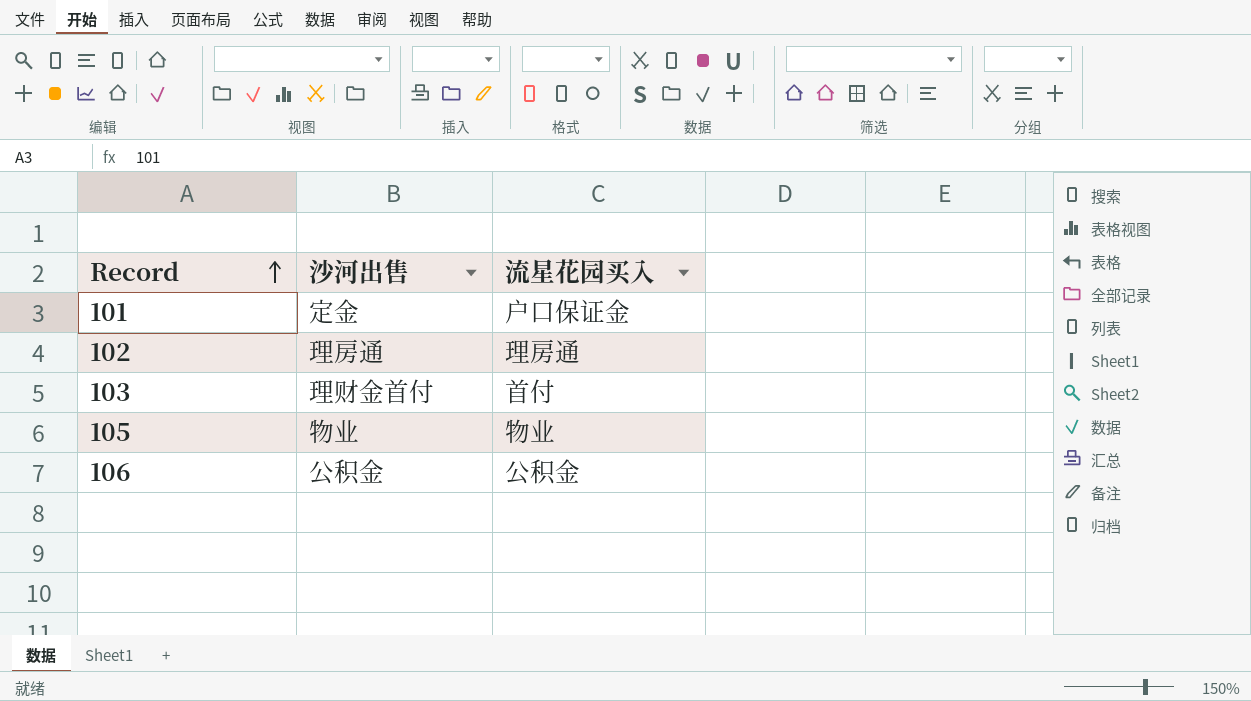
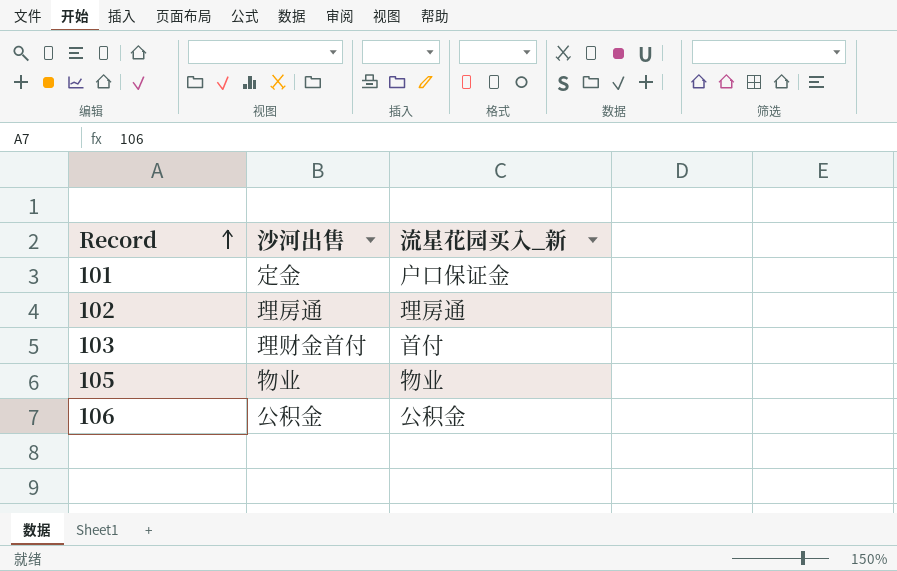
column name: 流星花园买入 -> 流星花园买入_新

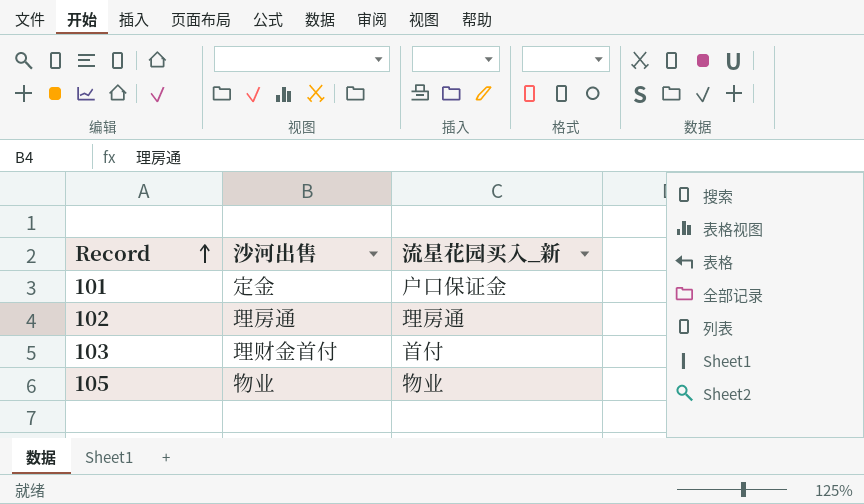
row 106: 公积金 | 公积金 -> none

